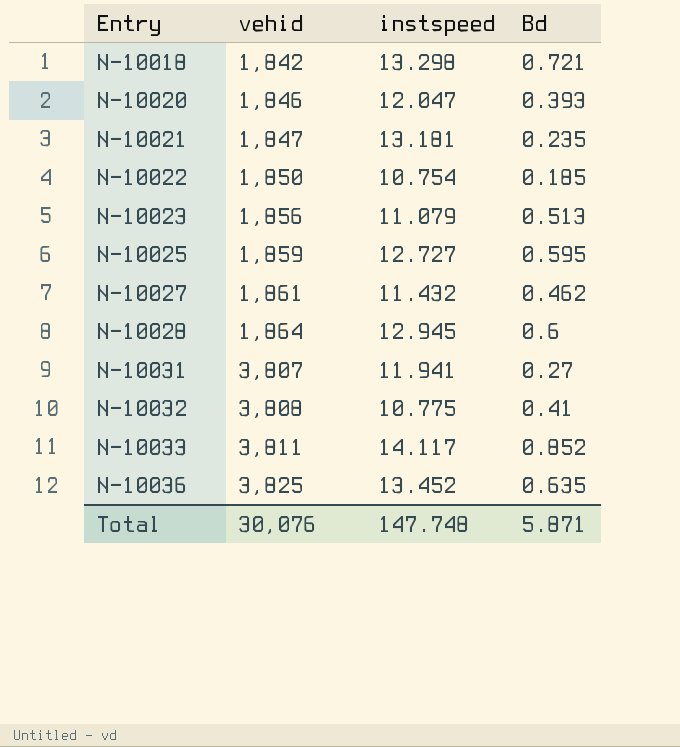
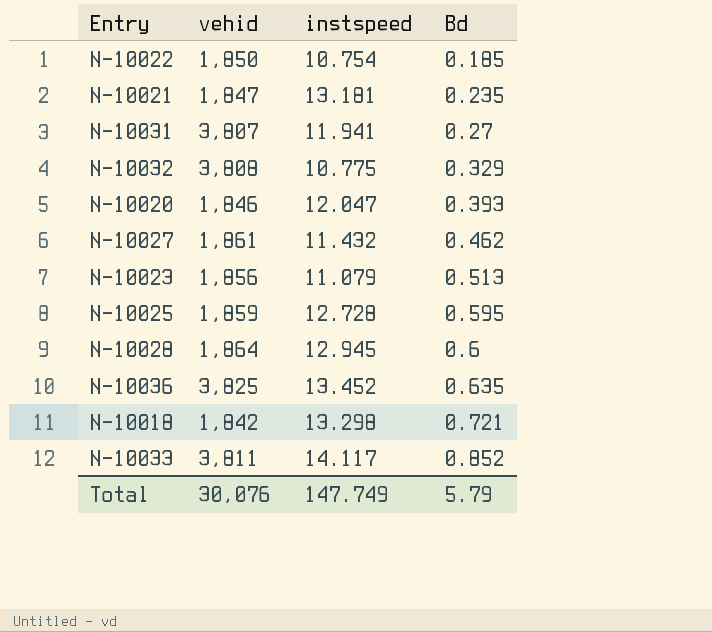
row order: Entry ascending -> Bd ascending
N-10032 | Bd: 0.41 -> 0.329
N-10025 | instspeed: 12.727 -> 12.728
Total | instspeed: 147.748 -> 147.749
Total | Bd: 5.871 -> 5.79

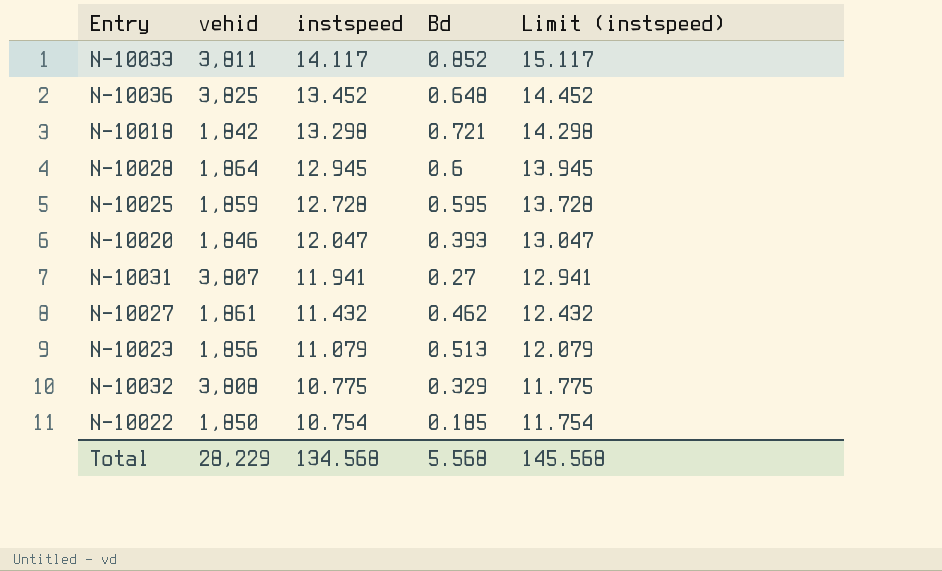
row order: Bd ascending -> instspeed descending
column Limit (instspeed) | formula: none -> [instspeed] + 1
row N-10021: 1,847 | 13.181 | 0.235 -> none
N-10036 | Bd: 0.635 -> 0.648
Total | vehid: 30,076 -> 28,229
Total | instspeed: 147.749 -> 134.568
Total | Bd: 5.79 -> 5.568

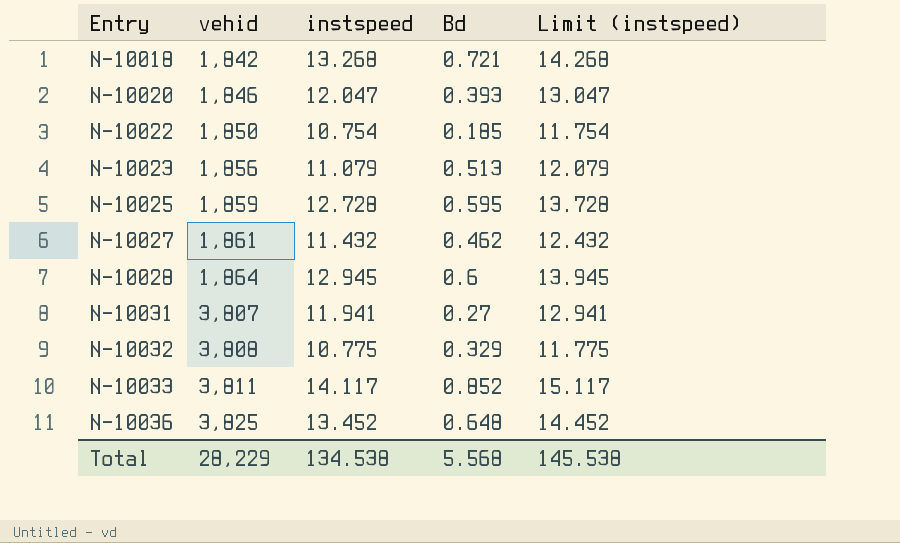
row order: instspeed descending -> Entry ascending
N-10018 | instspeed: 13.298 -> 13.268
N-10018 | Limit (instspeed): 14.298 -> 14.268
Total | instspeed: 134.568 -> 134.538
Total | Limit (instspeed): 145.568 -> 145.538

